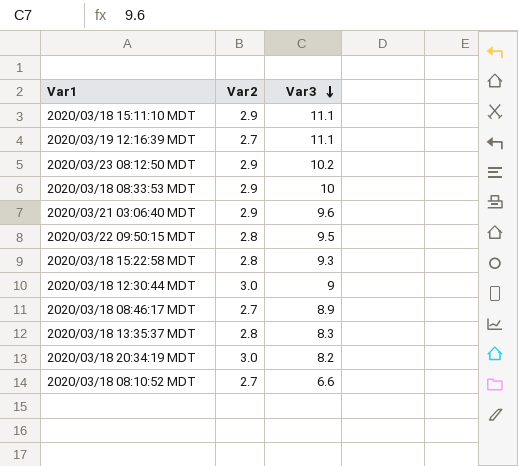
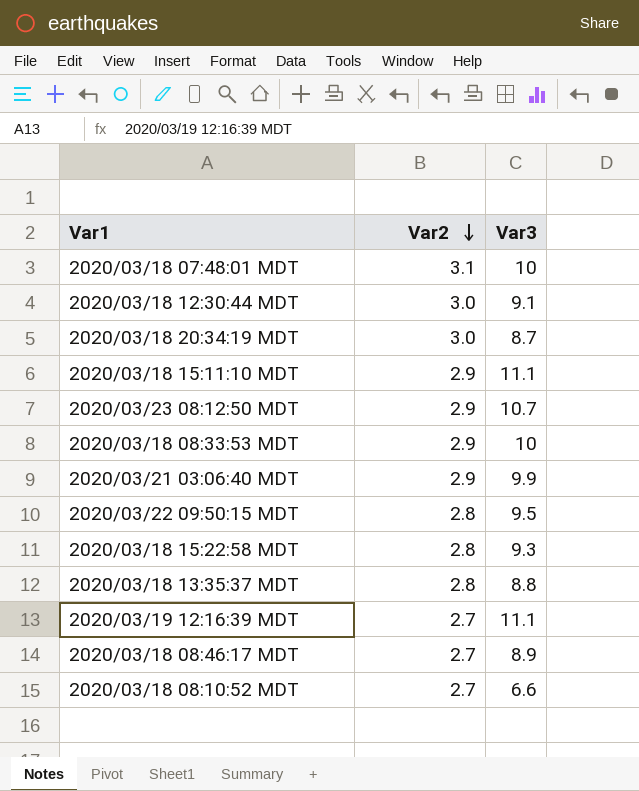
row order: Var3 descending -> Var2 descending
row 2020/03/18 07:48:01 MDT: none -> 3.1 | 10
2020/03/18 12:30:44 MDT | Var3: 9 -> 9.1
2020/03/18 20:34:19 MDT | Var3: 8.2 -> 8.7
2020/03/23 08:12:50 MDT | Var3: 10.2 -> 10.7
2020/03/21 03:06:40 MDT | Var3: 9.6 -> 9.9
2020/03/18 13:35:37 MDT | Var3: 8.3 -> 8.8

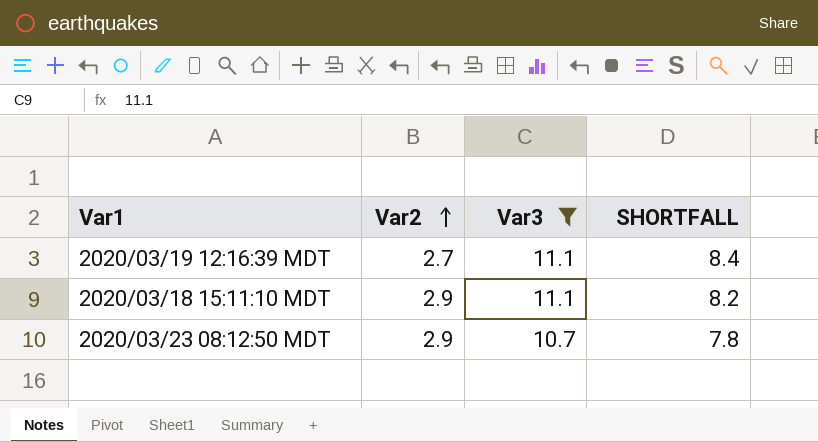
filter: none -> Var3 >= 10.7
row order: Var2 descending -> Var2 ascending
column SHORTFALL | formula: none -> [Var3] - [Var2]

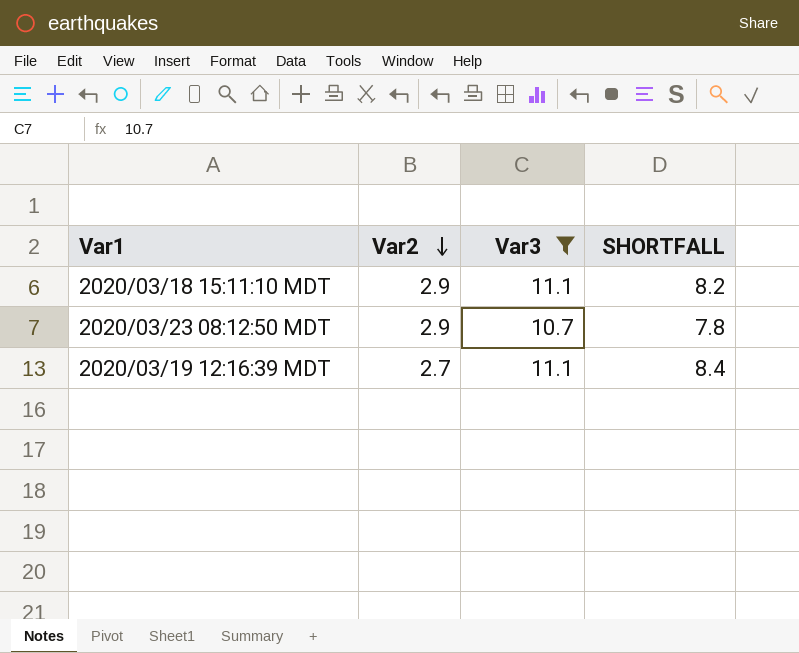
row order: Var2 ascending -> Var2 descending

